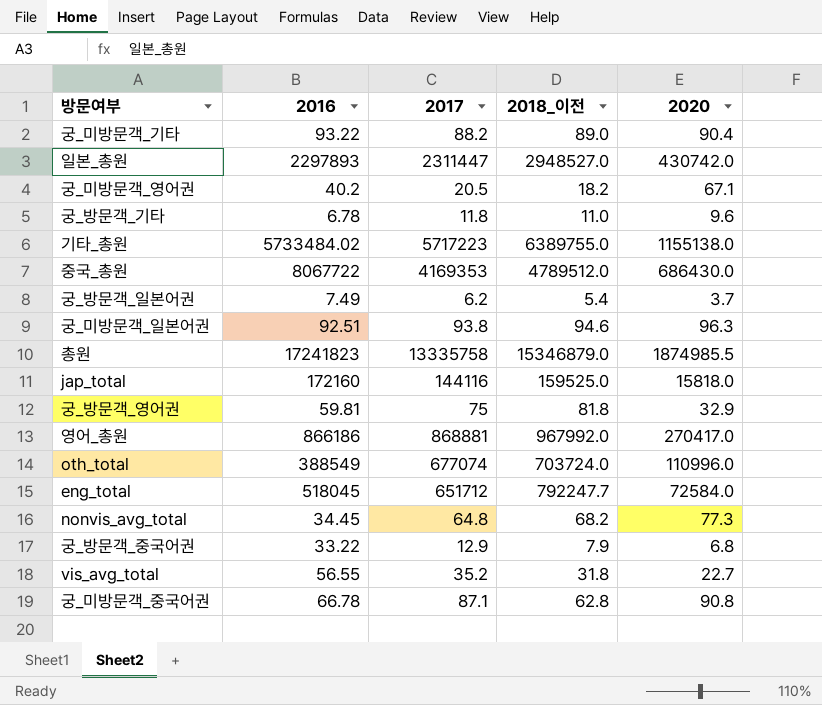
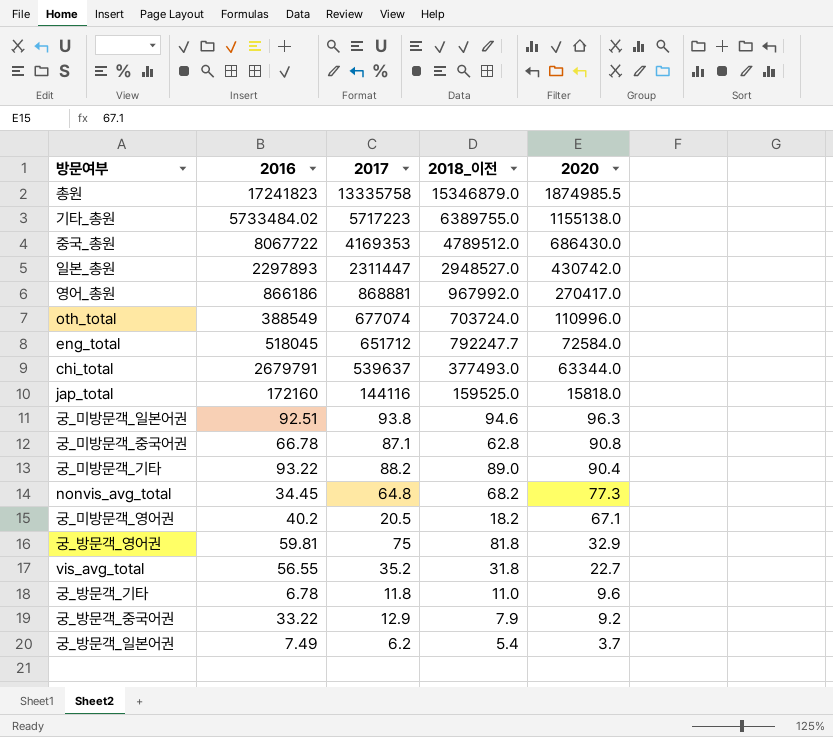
row order: none -> 2020 descending
row chi_total: none -> 2679791 | 539637 | 377493.0 | 63344.0
궁_방문객_중국어권 | 2020: 6.8 -> 9.2

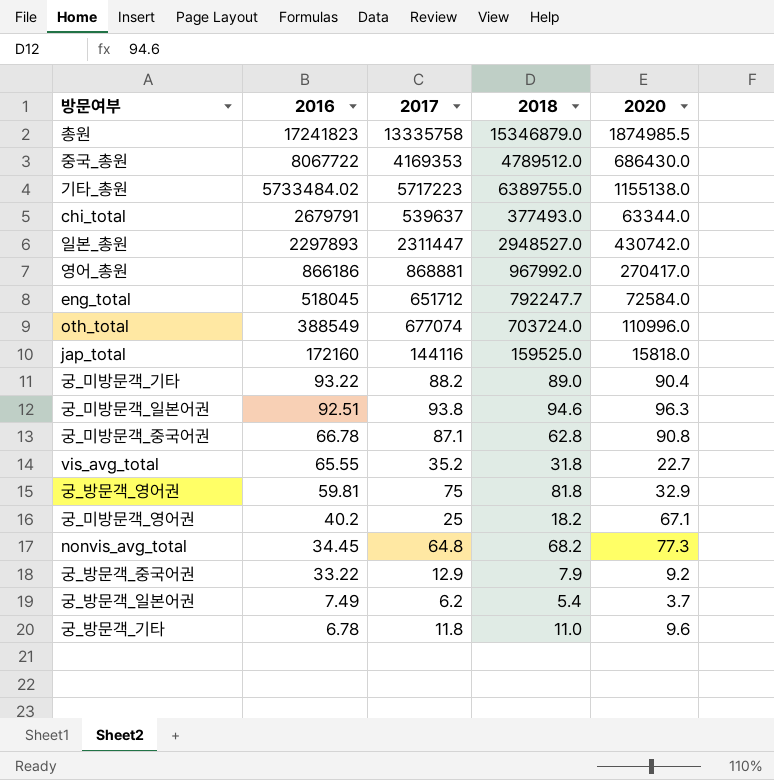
row order: 2020 descending -> 2016 descending
column name: 2018_이전 -> 2018
vis_avg_total | 2016: 56.55 -> 65.55
궁_미방문객_영어권 | 2017: 20.5 -> 25

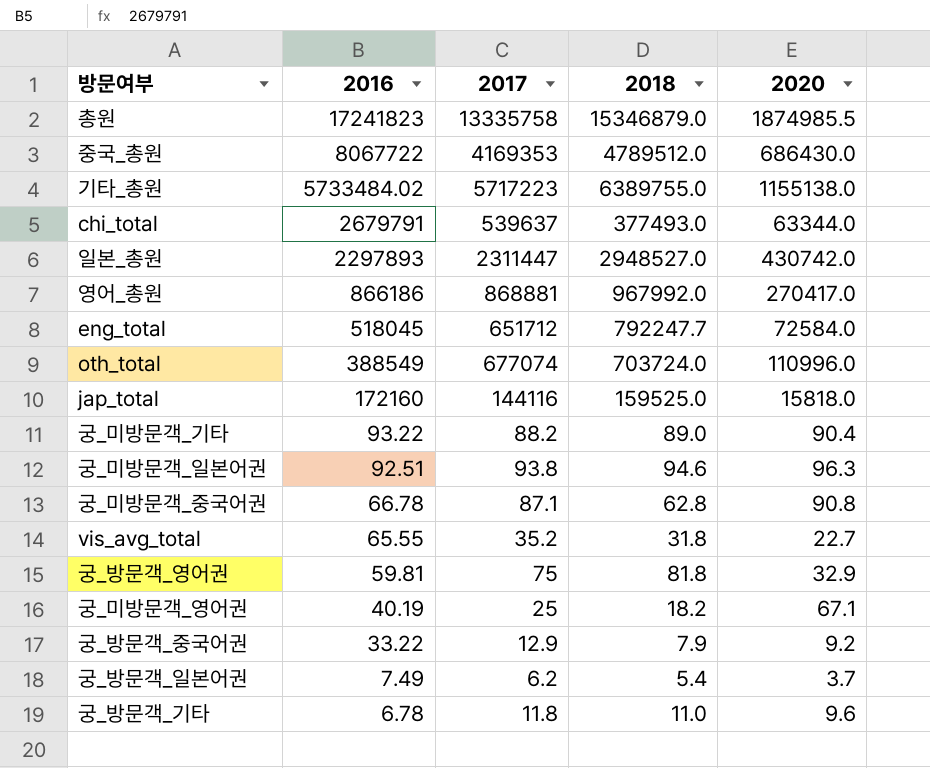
row nonvis_avg_total: 34.45 | 64.8 | 68.2 | 77.3 -> none
궁_미방문객_영어권 | 2016: 40.2 -> 40.19

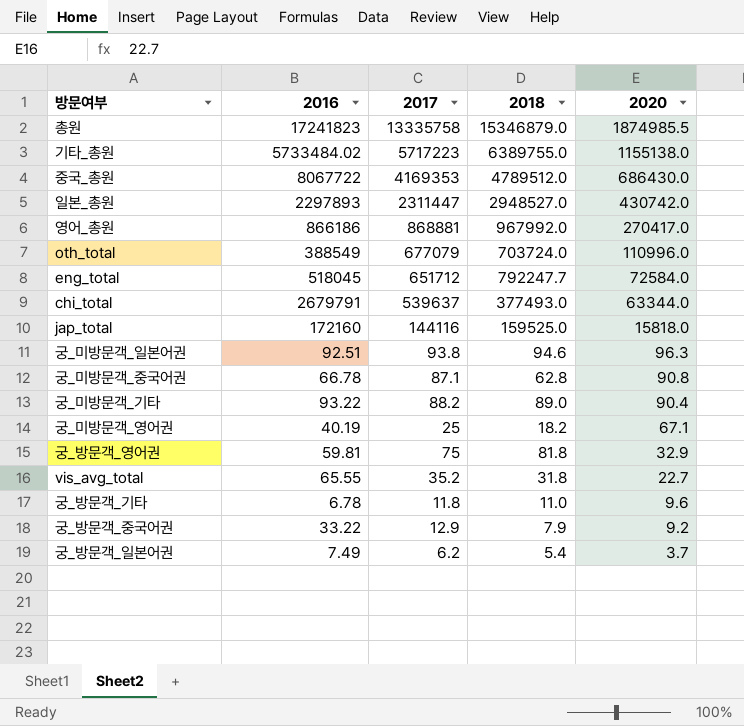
row order: 2016 descending -> 2020 descending
oth_total | 2017: 677074 -> 677079

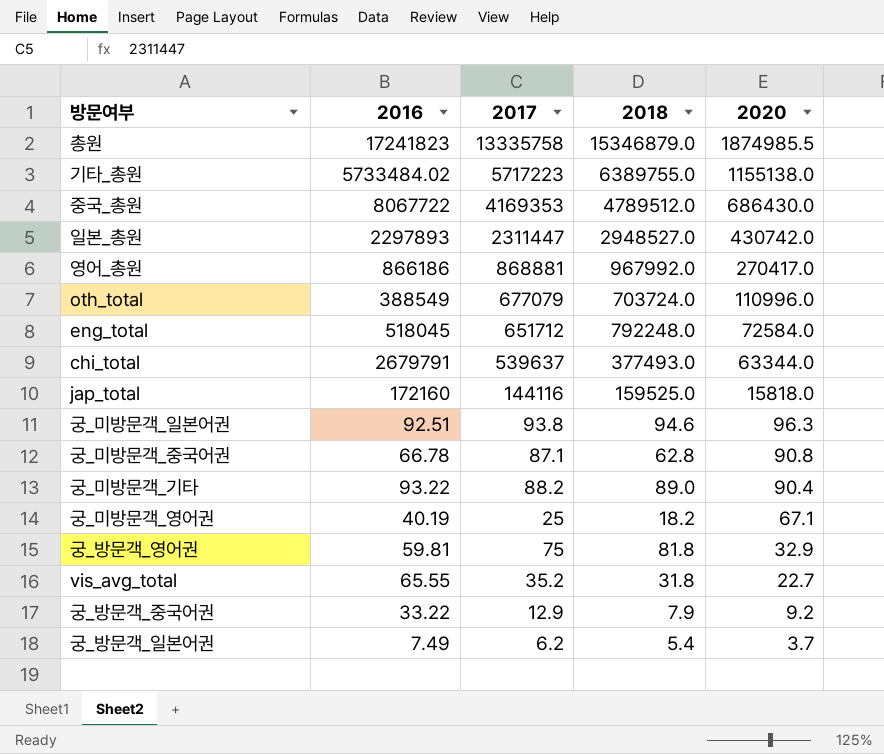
row 궁_방문객_기타: 6.78 | 11.8 | 11.0 | 9.6 -> none
eng_total | 2018: 792247.7 -> 792248.0

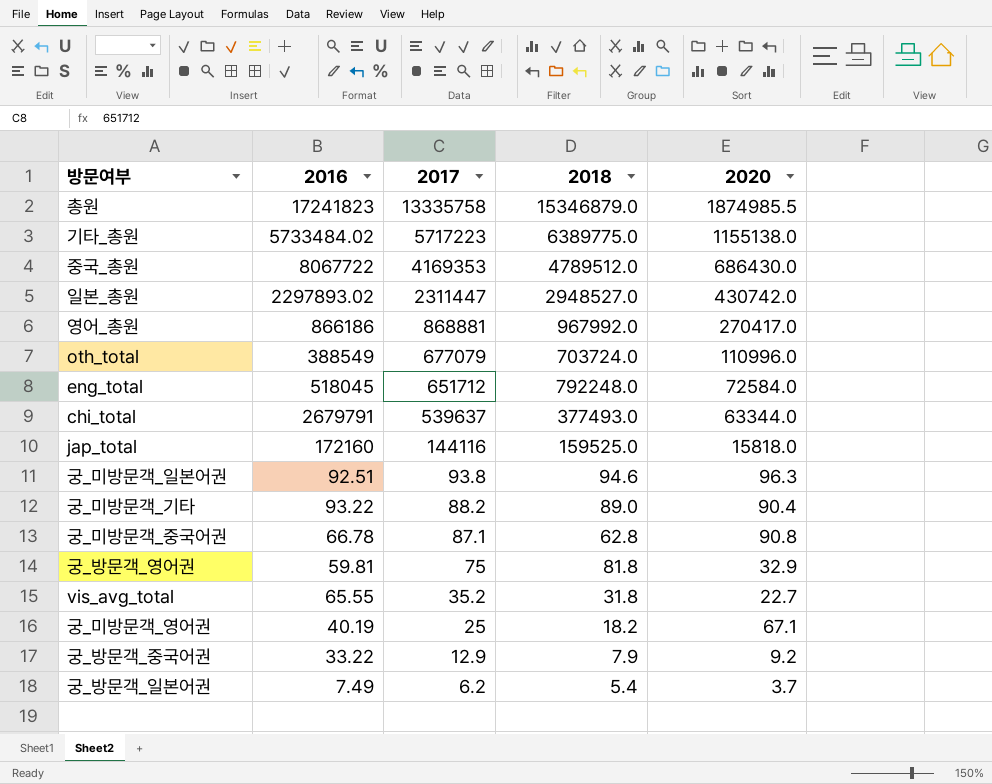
row order: 2020 descending -> 2017 descending
기타_총원 | 2018: 6389755.0 -> 6389775.0
일본_총원 | 2016: 2297893 -> 2297893.02

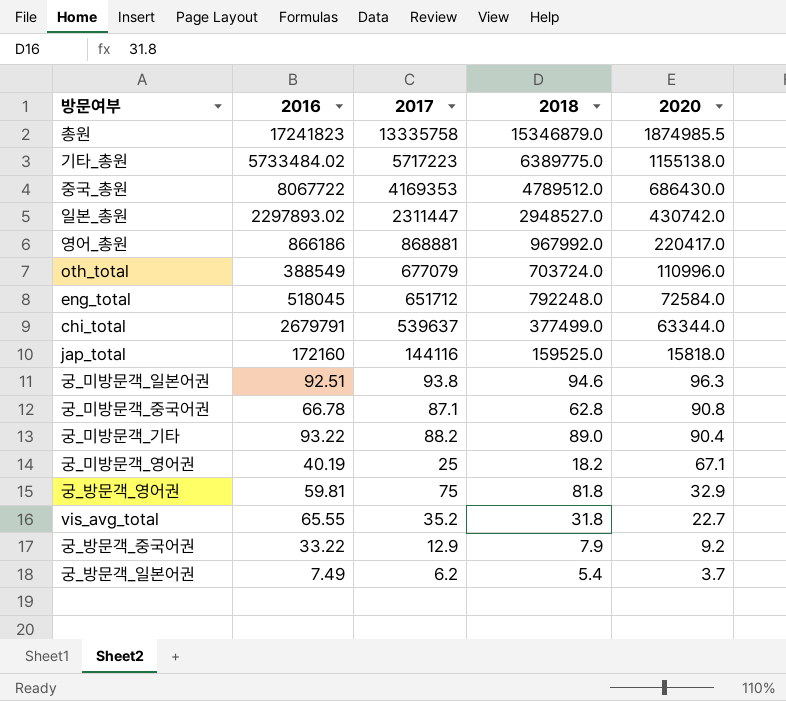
row order: 2017 descending -> 2020 descending
영어_총원 | 2020: 270417.0 -> 220417.0
chi_total | 2018: 377493.0 -> 377499.0

